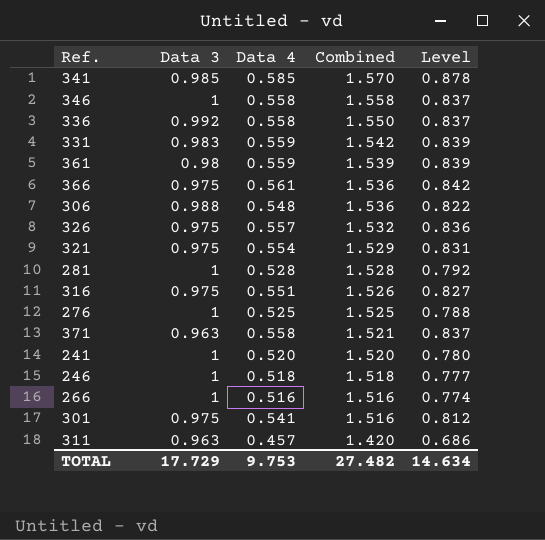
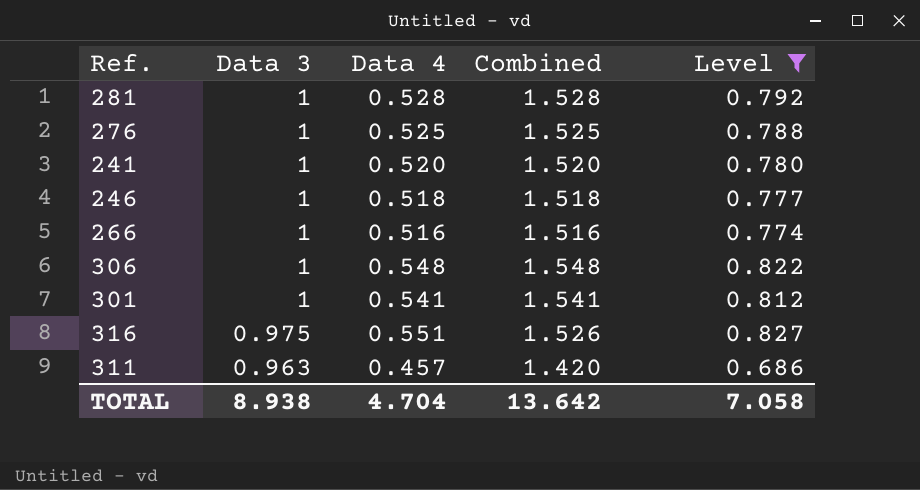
filter: none -> Level <= 0.827
row order: Combined descending -> Data 3 descending
306 | Data 3: 0.988 -> 1
306 | Combined: 1.536 -> 1.548
301 | Data 3: 0.975 -> 1
301 | Combined: 1.516 -> 1.541
TOTAL | Data 3: 17.729 -> 8.938
TOTAL | Data 4: 9.753 -> 4.704
TOTAL | Combined: 27.482 -> 13.642
TOTAL | Level: 14.634 -> 7.058

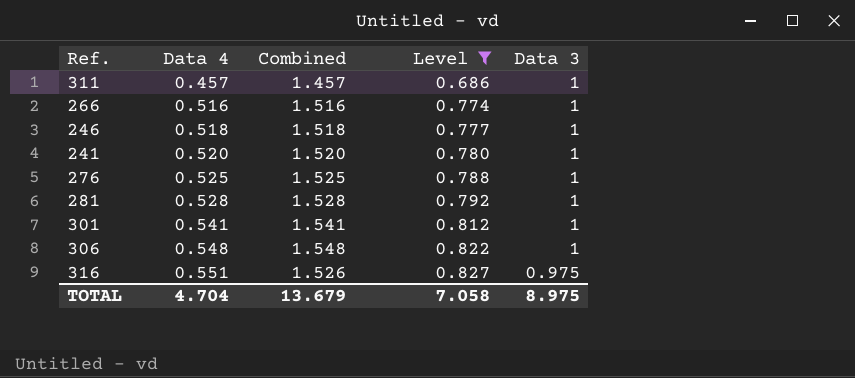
row order: Data 3 descending -> Data 4 ascending
column Data 3 | position: 2 -> 5
311 | Combined: 1.420 -> 1.457
311 | Data 3: 0.963 -> 1
TOTAL | Combined: 13.642 -> 13.679
TOTAL | Data 3: 8.938 -> 8.975

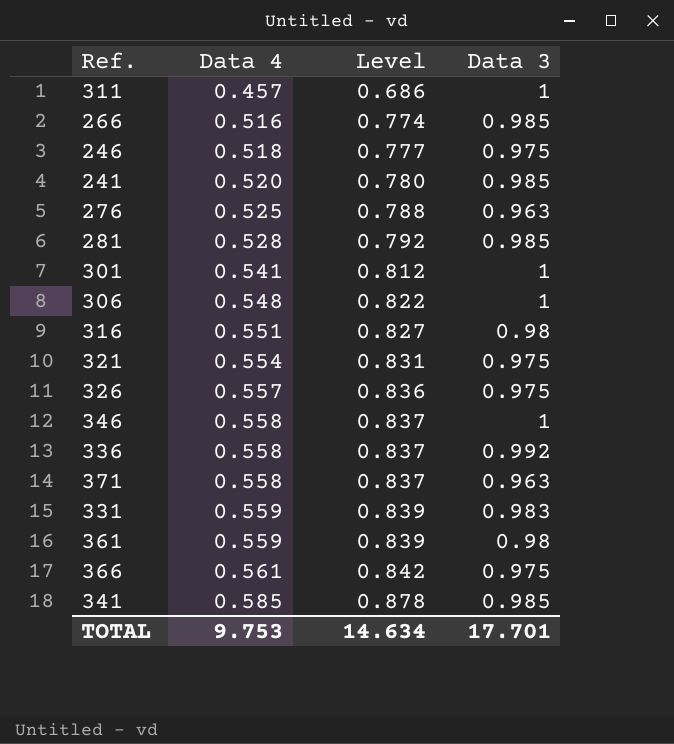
filter: Level <= 0.827 -> none
column Combined | formula: [Data 4] + [Data 3] -> none
266 | Data 3: 1 -> 0.985
246 | Data 3: 1 -> 0.975
241 | Data 3: 1 -> 0.985
276 | Data 3: 1 -> 0.963
281 | Data 3: 1 -> 0.985
316 | Data 3: 0.975 -> 0.98
TOTAL | Data 4: 4.704 -> 9.753
TOTAL | Level: 7.058 -> 14.634
TOTAL | Data 3: 8.975 -> 17.701

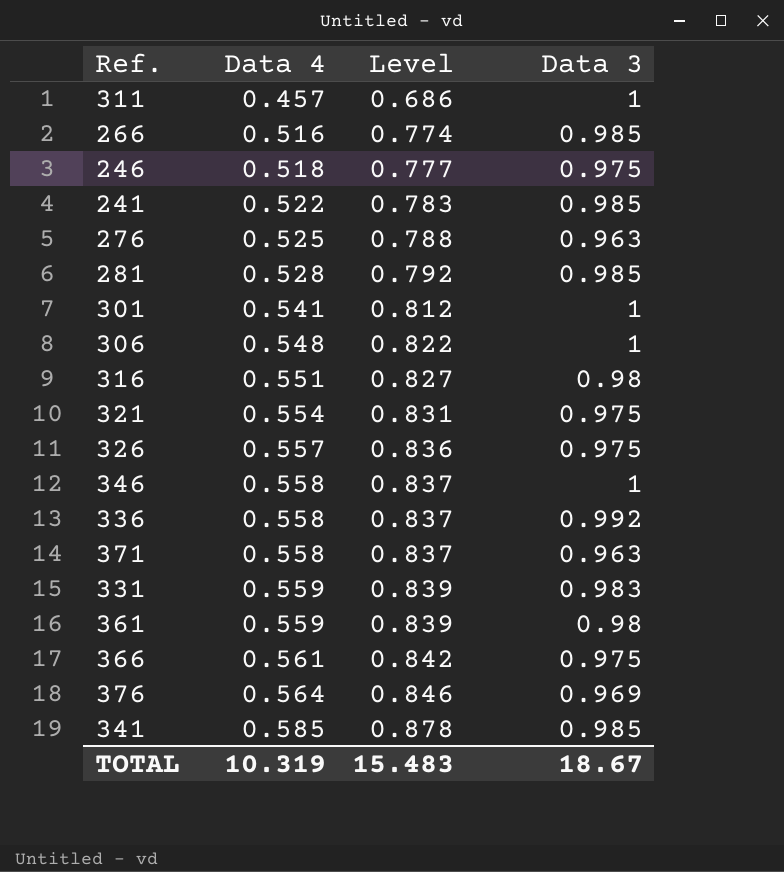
241 | Data 4: 0.520 -> 0.522
241 | Level: 0.780 -> 0.783
row 376: none -> 0.564 | 0.846 | 0.969
TOTAL | Data 4: 9.753 -> 10.319
TOTAL | Level: 14.634 -> 15.483
TOTAL | Data 3: 17.701 -> 18.67

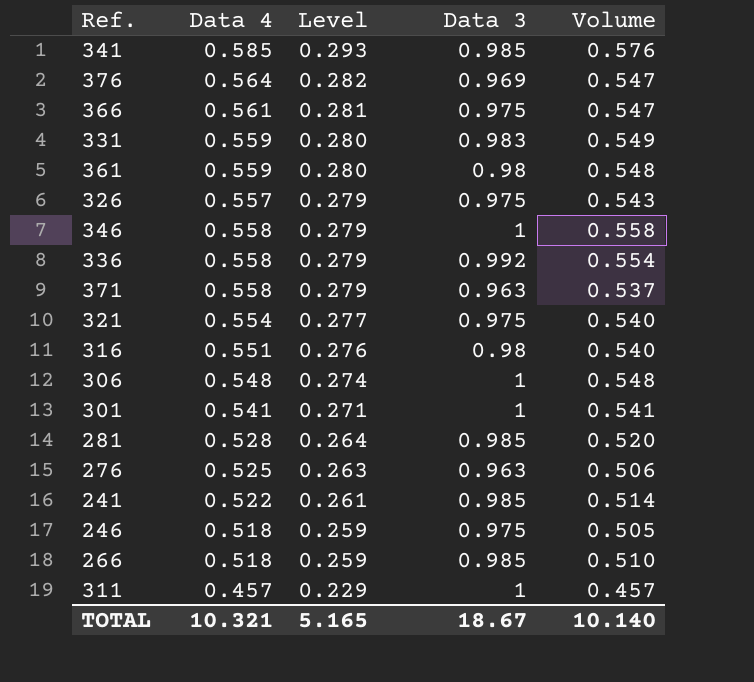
row order: Data 4 ascending -> Level descending
column Level | formula: [Data 4] * 1.5 -> [Data 4] * 0.5
column Volume | formula: none -> [Data 4] * [Data 3]
266 | Data 4: 0.516 -> 0.518
TOTAL | Data 4: 10.319 -> 10.321
TOTAL | Level: 15.483 -> 5.165

